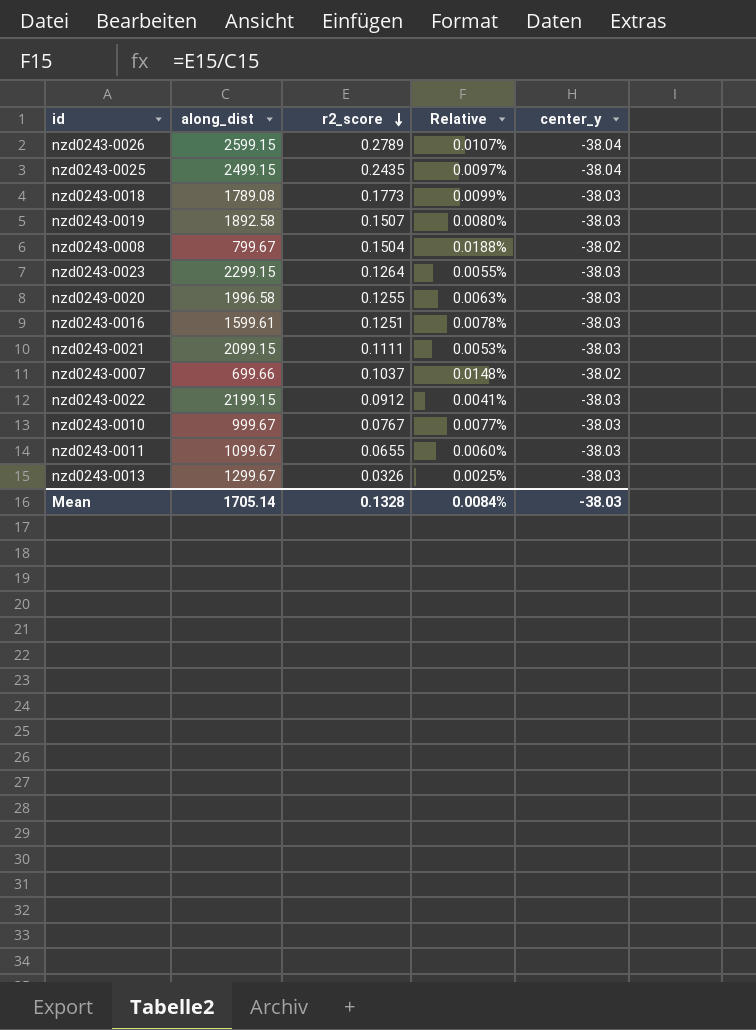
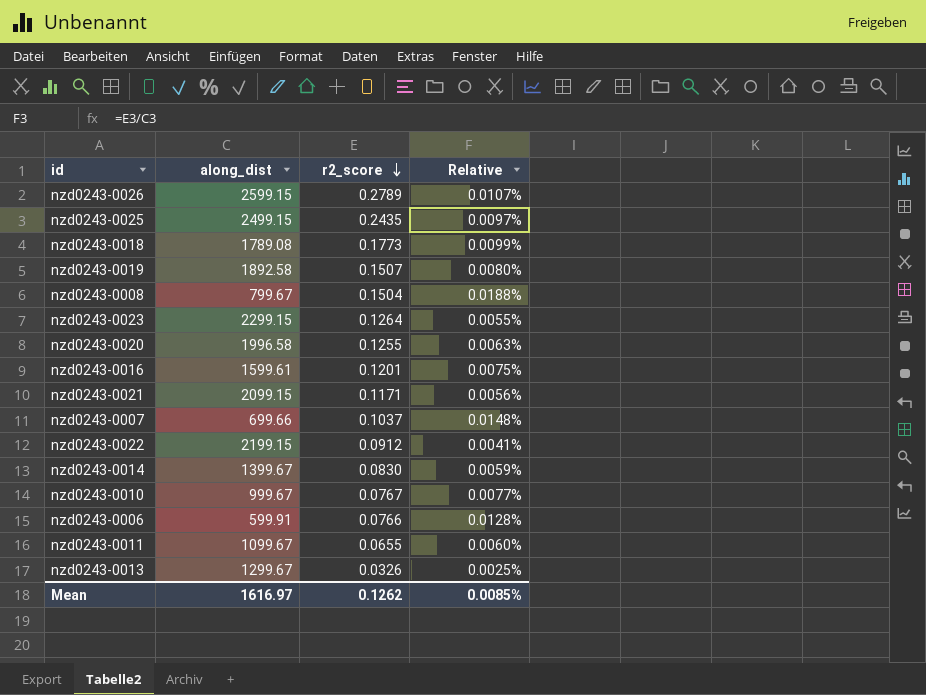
column center_y | position: 5 -> none
nzd0243-0016 | r2_score: 0.1251 -> 0.1201
nzd0243-0016 | Relative: 0.0078% -> 0.0075%
nzd0243-0021 | r2_score: 0.1111 -> 0.1171
nzd0243-0021 | Relative: 0.0053% -> 0.0056%
row nzd0243-0014: none -> 1399.67 | 0.0830 | 0.0059%
row nzd0243-0006: none -> 599.91 | 0.0766 | 0.0128%
Mean | along_dist: 1705.14 -> 1616.97
Mean | r2_score: 0.1328 -> 0.1262
Mean | Relative: 0.0084% -> 0.0085%

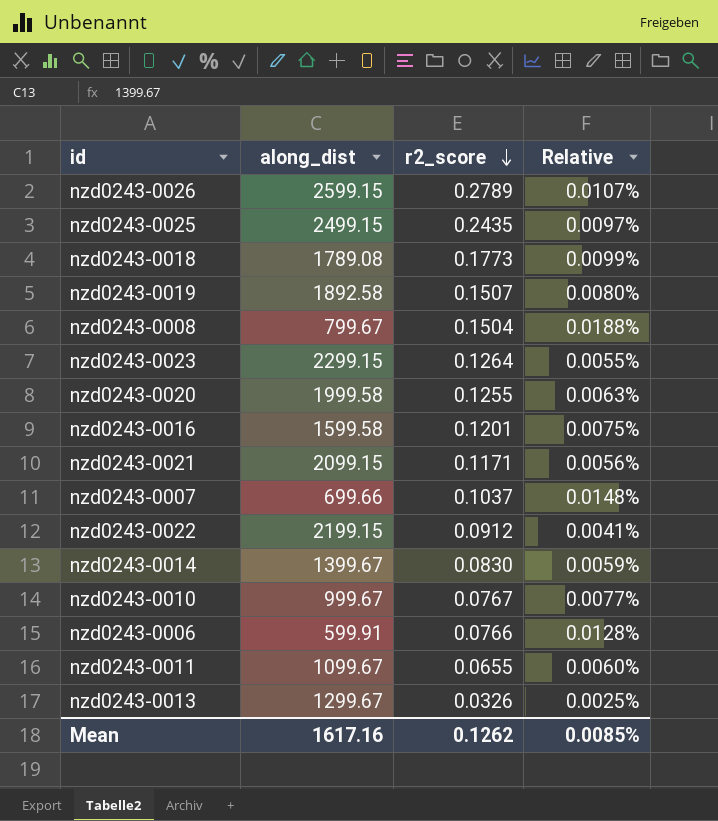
nzd0243-0020 | along_dist: 1996.58 -> 1999.58
nzd0243-0016 | along_dist: 1599.61 -> 1599.58
Mean | along_dist: 1616.97 -> 1617.16

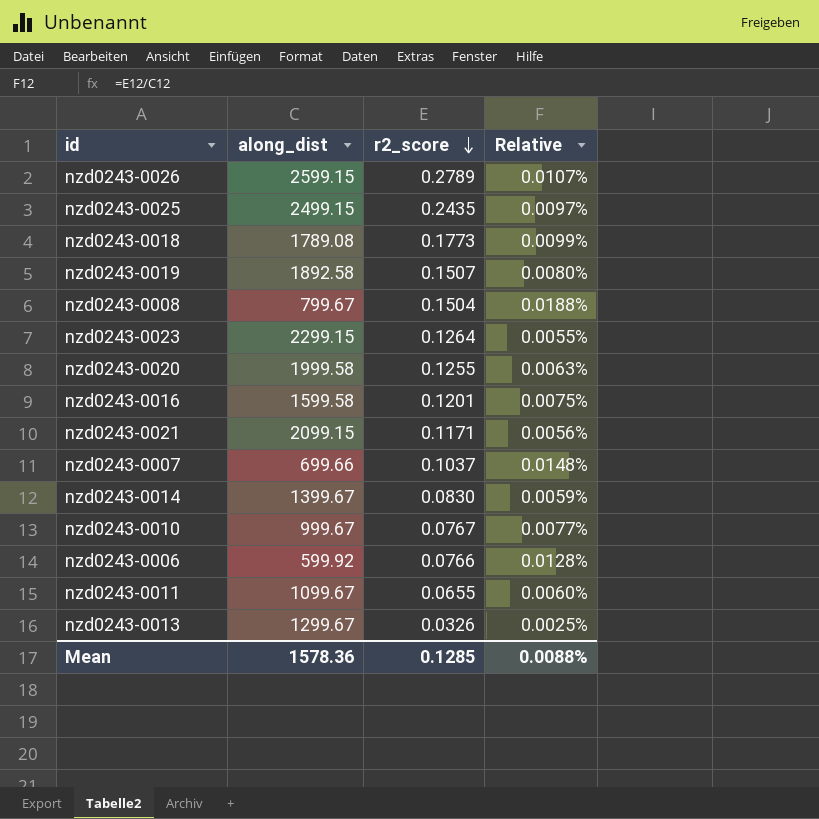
row nzd0243-0022: 2199.15 | 0.0912 | 0.0041% -> none
nzd0243-0006 | along_dist: 599.91 -> 599.92
Mean | along_dist: 1617.16 -> 1578.36
Mean | r2_score: 0.1262 -> 0.1285
Mean | Relative: 0.0085% -> 0.0088%

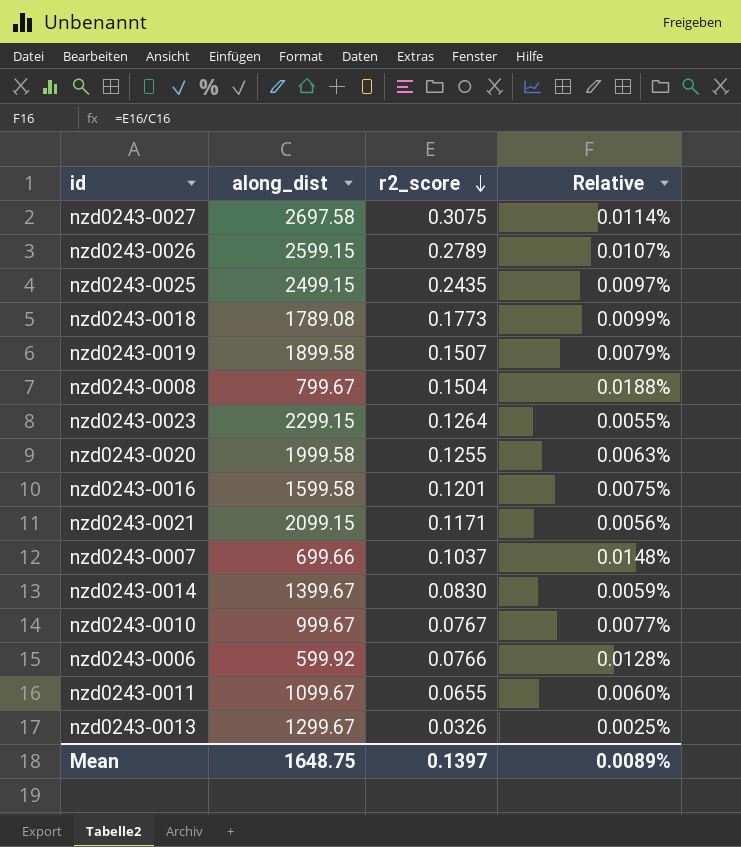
row nzd0243-0027: none -> 2697.58 | 0.3075 | 0.0114%
nzd0243-0019 | along_dist: 1892.58 -> 1899.58
nzd0243-0019 | Relative: 0.0080% -> 0.0079%
Mean | along_dist: 1578.36 -> 1648.75
Mean | r2_score: 0.1285 -> 0.1397
Mean | Relative: 0.0088% -> 0.0089%

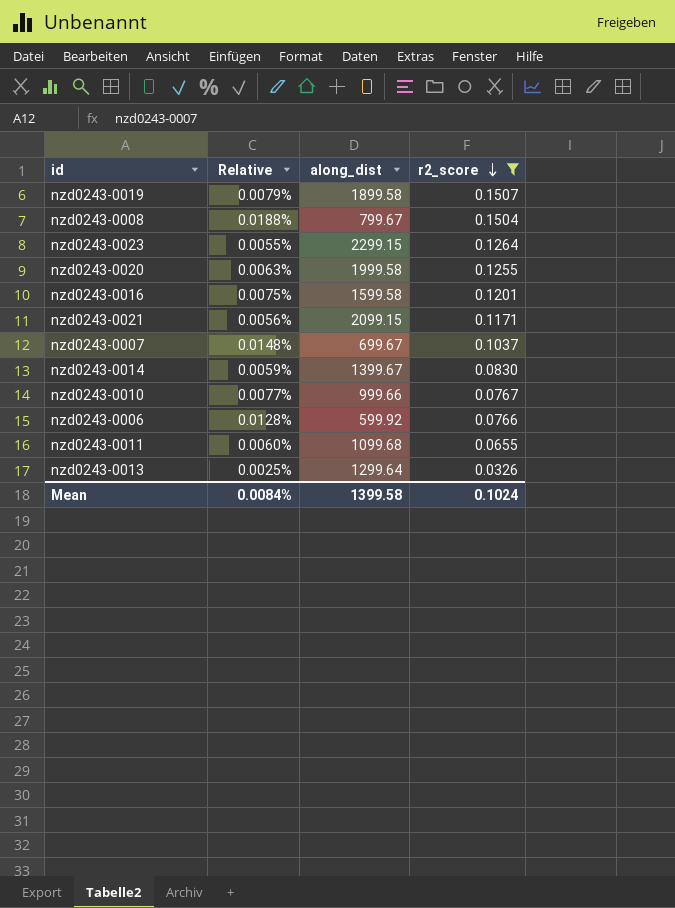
filter: none -> r2_score <= 0.1507
column Relative | position: 4 -> 2
nzd0243-0007 | along_dist: 699.66 -> 699.67
nzd0243-0010 | along_dist: 999.67 -> 999.66
nzd0243-0011 | along_dist: 1099.67 -> 1099.68
nzd0243-0013 | along_dist: 1299.67 -> 1299.64
Mean | Relative: 0.0089% -> 0.0084%
Mean | along_dist: 1648.75 -> 1399.58
Mean | r2_score: 0.1397 -> 0.1024

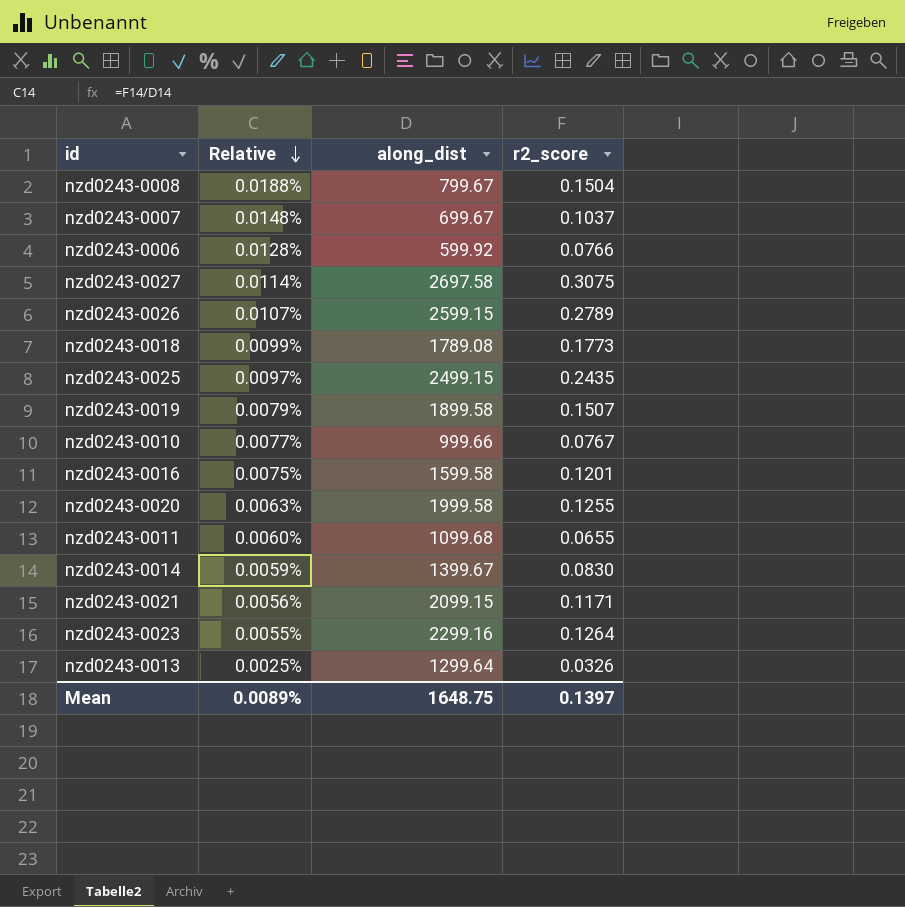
filter: r2_score <= 0.1507 -> none
row order: r2_score descending -> Relative descending
nzd0243-0023 | along_dist: 2299.15 -> 2299.16
Mean | Relative: 0.0084% -> 0.0089%
Mean | along_dist: 1399.58 -> 1648.75
Mean | r2_score: 0.1024 -> 0.1397

